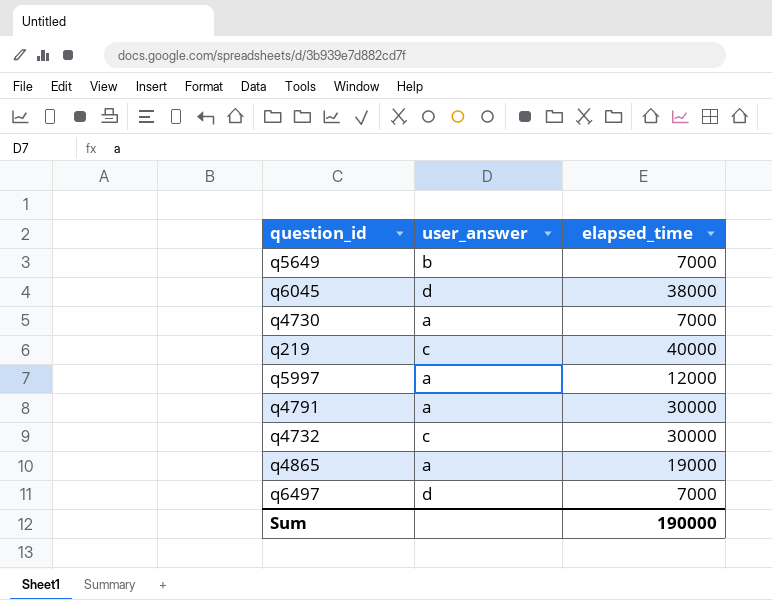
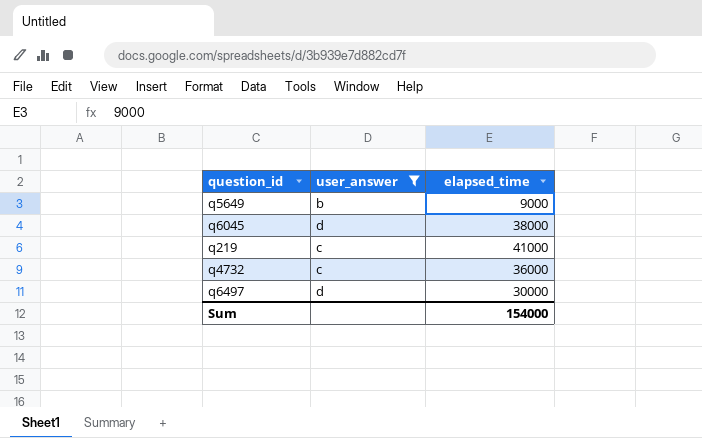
filter: none -> user_answer != a
q5649 | elapsed_time: 7000 -> 9000
q219 | elapsed_time: 40000 -> 41000
q4732 | elapsed_time: 30000 -> 36000
q6497 | elapsed_time: 7000 -> 30000
Sum | elapsed_time: 190000 -> 154000

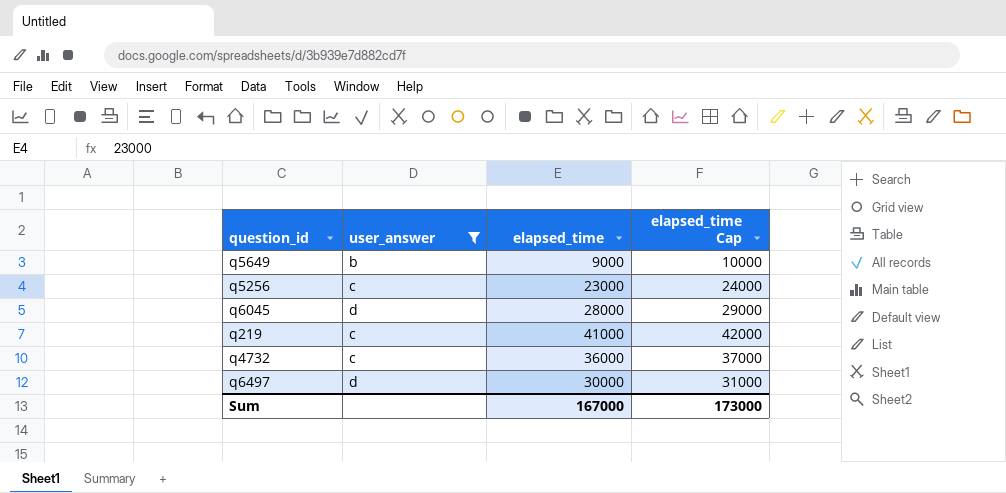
column elapsed_time Cap | formula: none -> [elapsed_time] + 1000
row q5256: none -> c | 23000 | 24000
q6045 | elapsed_time: 38000 -> 28000
Sum | elapsed_time: 154000 -> 167000

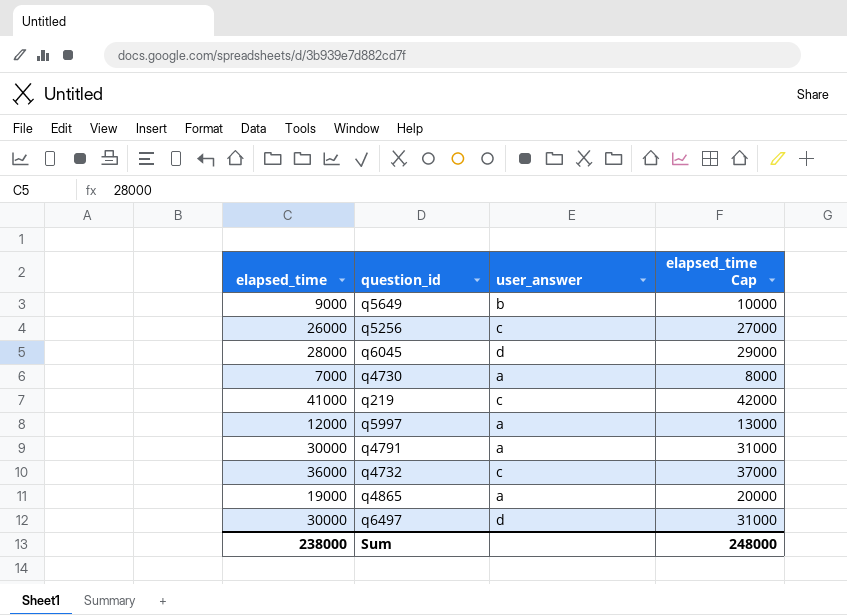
filter: user_answer != a -> none
column elapsed_time | position: 3 -> 1
q5256 | elapsed_time: 23000 -> 26000
q5256 | elapsed_time Cap: 24000 -> 27000
Sum | elapsed_time: 167000 -> 238000
Sum | elapsed_time Cap: 173000 -> 248000

